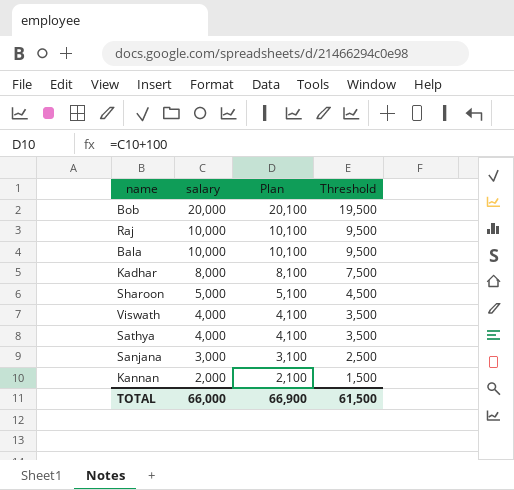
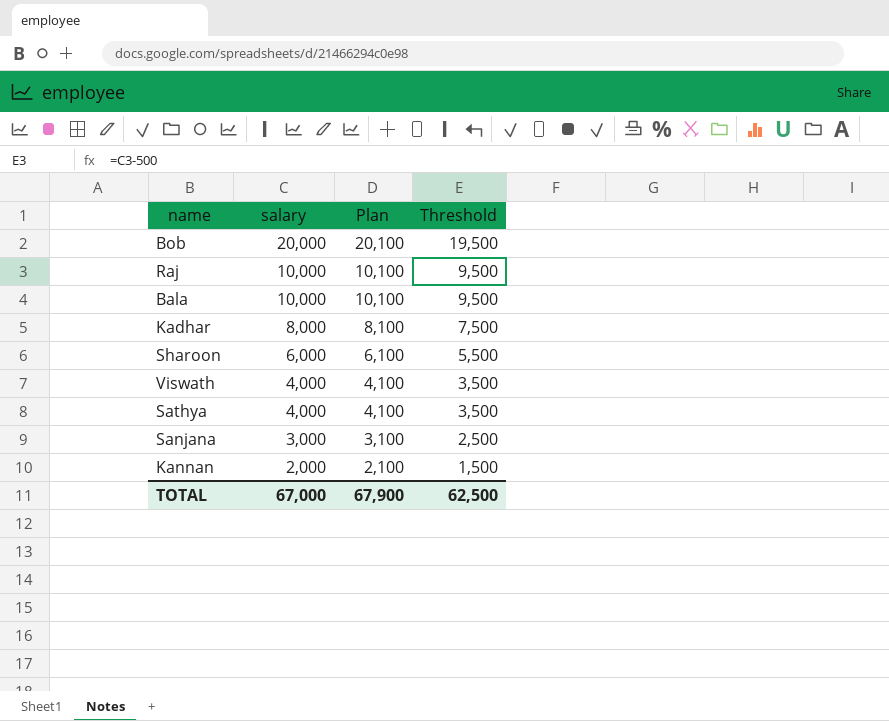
Sharoon | salary: 5,000 -> 6,000
Sharoon | Plan: 5,100 -> 6,100
Sharoon | Threshold: 4,500 -> 5,500
TOTAL | salary: 66,000 -> 67,000
TOTAL | Plan: 66,900 -> 67,900
TOTAL | Threshold: 61,500 -> 62,500

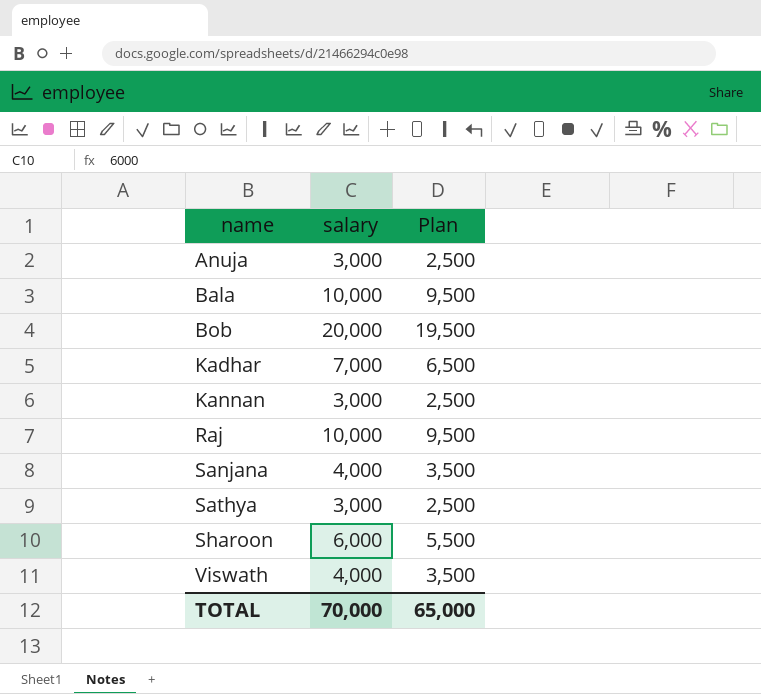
row order: salary descending -> name ascending
column Threshold | formula: [salary] - 500 -> none
column Plan | formula: [salary] + 100 -> [salary] - 500
row Anuja: none -> 3,000 | 2,500
Kadhar | salary: 8,000 -> 7,000
Kannan | salary: 2,000 -> 3,000
Sanjana | salary: 3,000 -> 4,000
Sathya | salary: 4,000 -> 3,000
TOTAL | salary: 67,000 -> 70,000
TOTAL | Plan: 67,900 -> 65,000

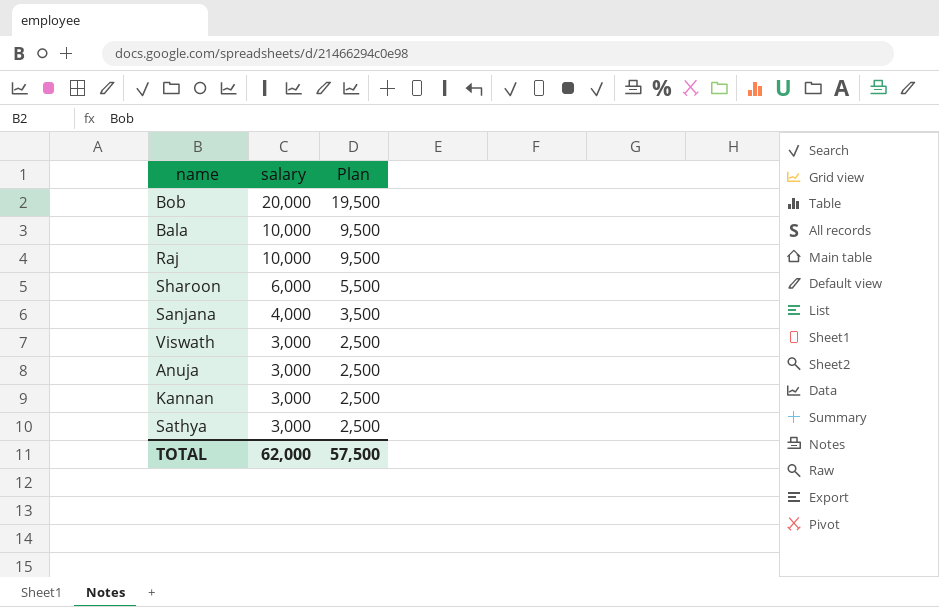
row order: name ascending -> salary descending
row Kadhar: 7,000 | 6,500 -> none
Viswath | salary: 4,000 -> 3,000
Viswath | Plan: 3,500 -> 2,500
TOTAL | salary: 70,000 -> 62,000
TOTAL | Plan: 65,000 -> 57,500

